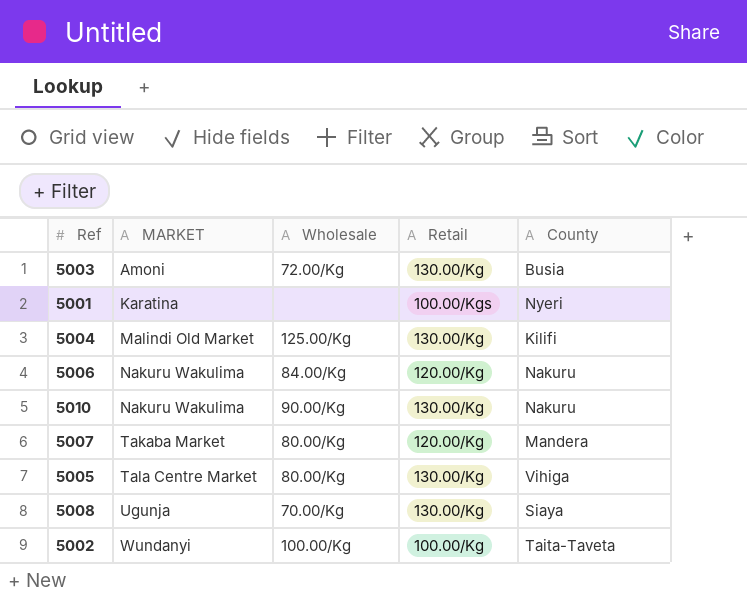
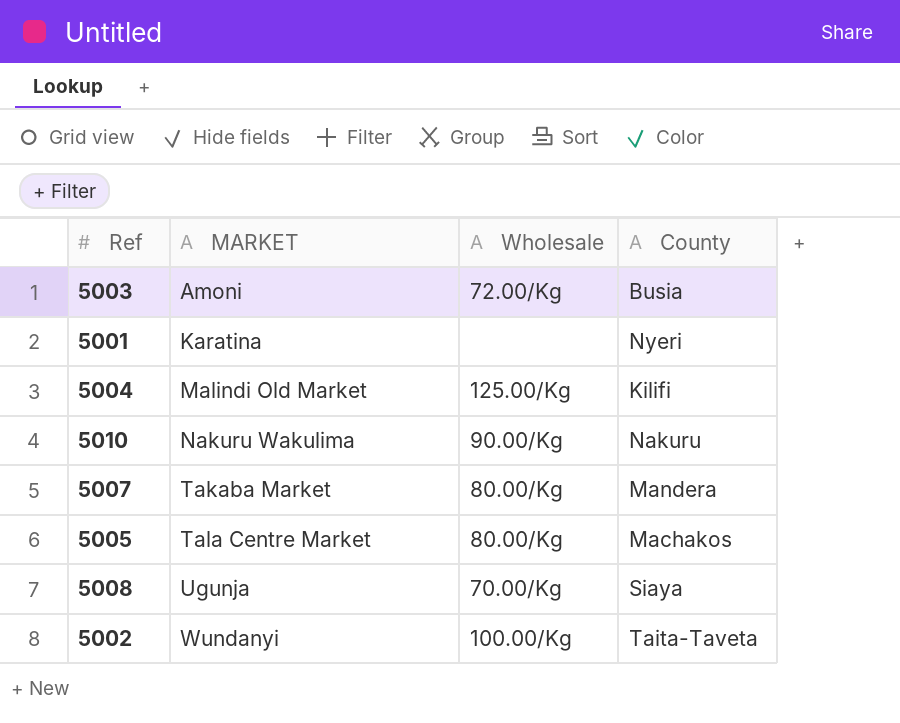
column Retail | position: 4 -> none
row 5006: Nakuru Wakulima | 84.00/Kg | 120.00/Kg | Nakuru -> none
5005 | County: Vihiga -> Machakos

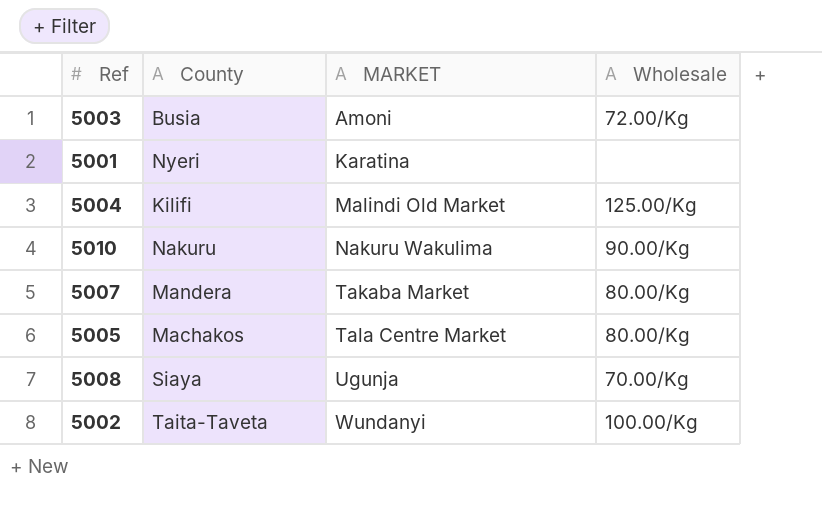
column County | position: 4 -> 2

